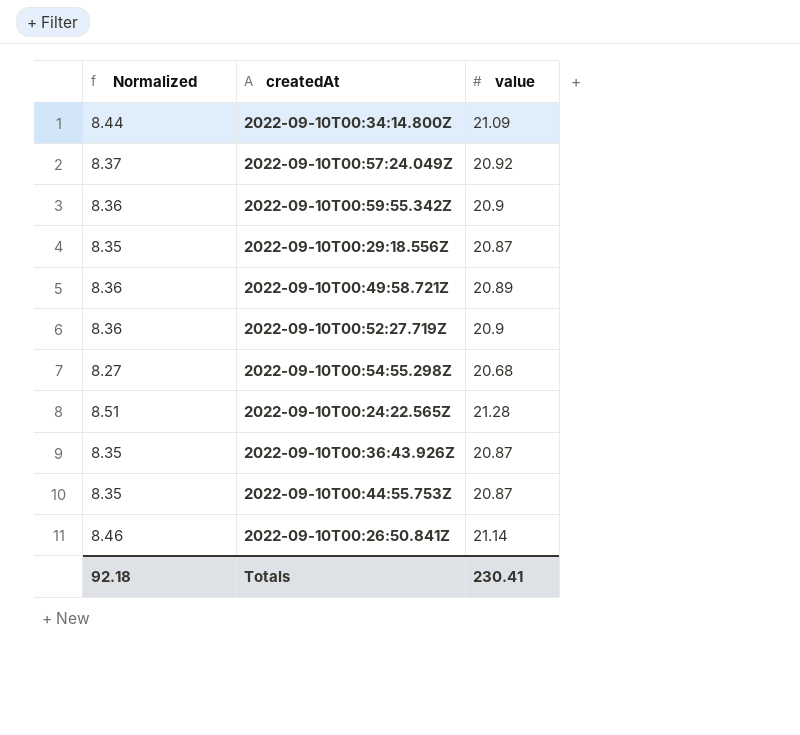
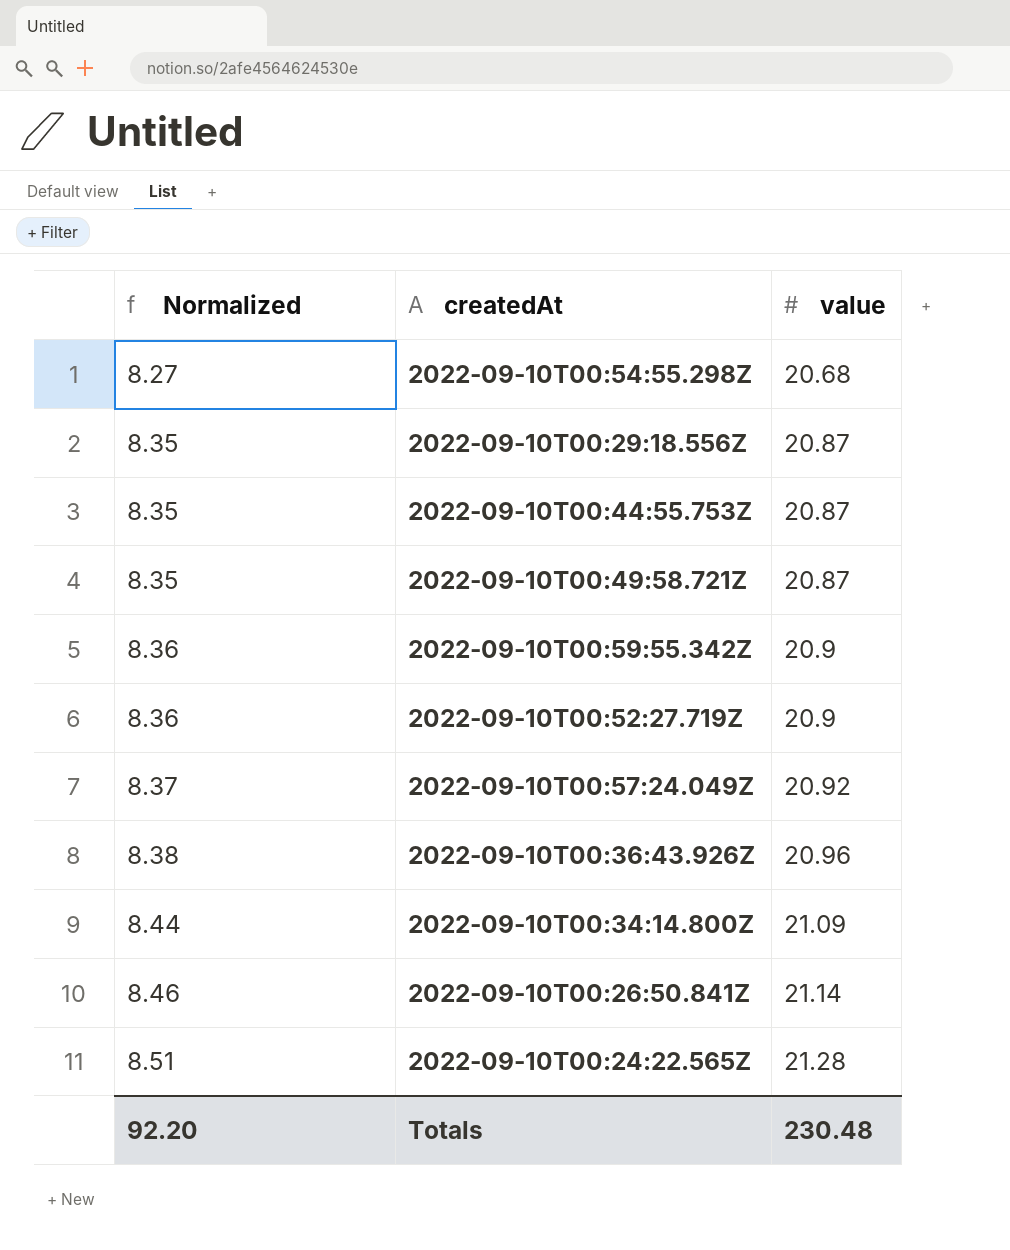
row order: none -> Normalized ascending
2022-09-10T00:49:58.721Z | Normalized: 8.36 -> 8.35
2022-09-10T00:49:58.721Z | value: 20.89 -> 20.87
2022-09-10T00:36:43.926Z | Normalized: 8.35 -> 8.38
2022-09-10T00:36:43.926Z | value: 20.87 -> 20.96
Totals | Normalized: 92.18 -> 92.20
Totals | value: 230.41 -> 230.48

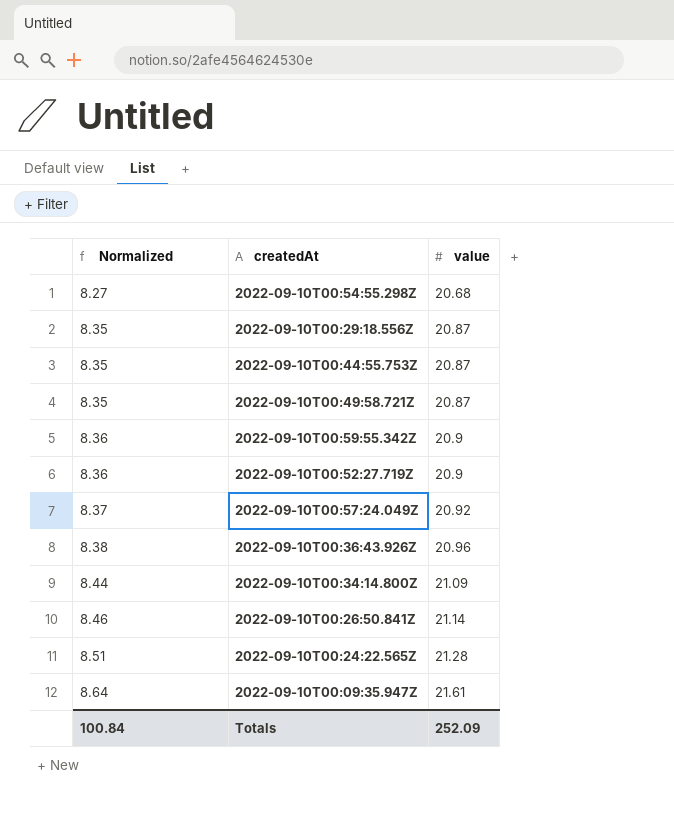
row 2022-09-10T00:09:35.947Z: none -> 8.64 | 21.61
Totals | Normalized: 92.20 -> 100.84
Totals | value: 230.48 -> 252.09

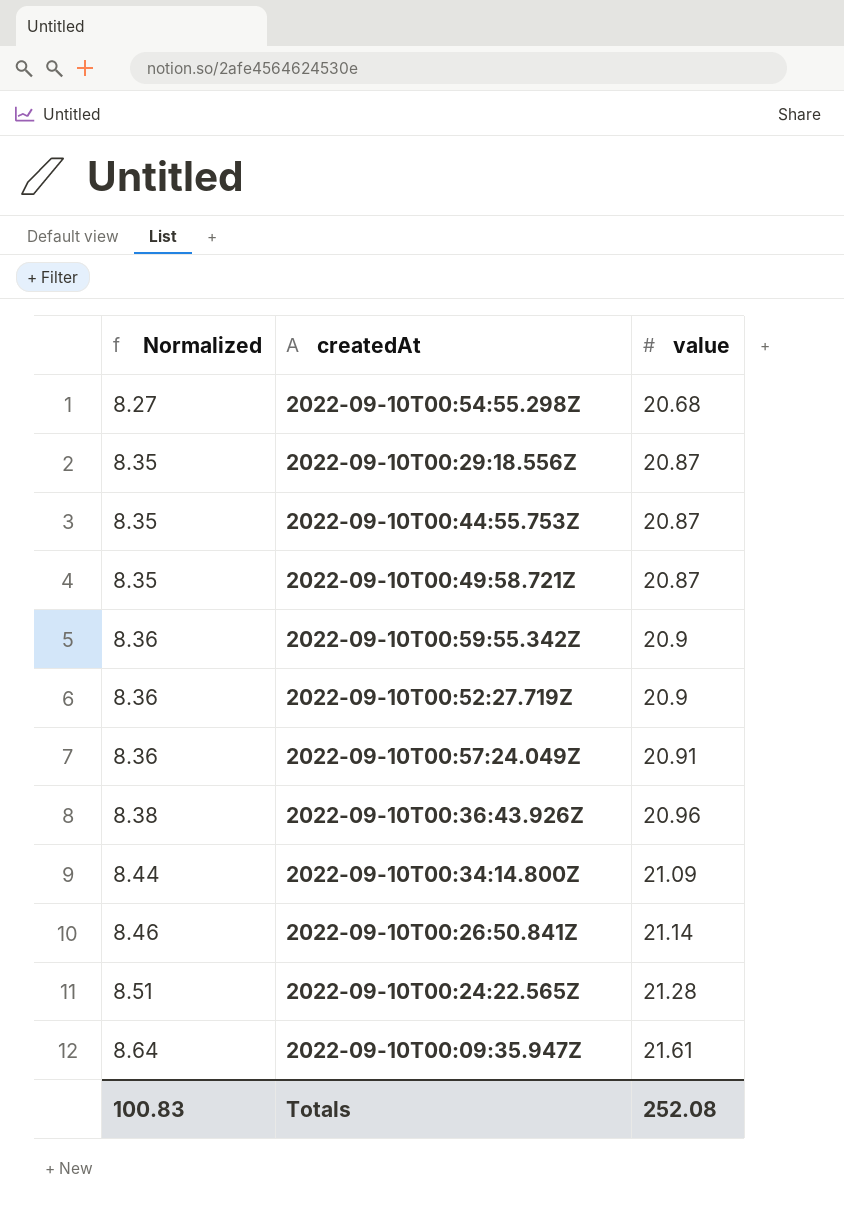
2022-09-10T00:57:24.049Z | Normalized: 8.37 -> 8.36
2022-09-10T00:57:24.049Z | value: 20.92 -> 20.91
Totals | Normalized: 100.84 -> 100.83
Totals | value: 252.09 -> 252.08

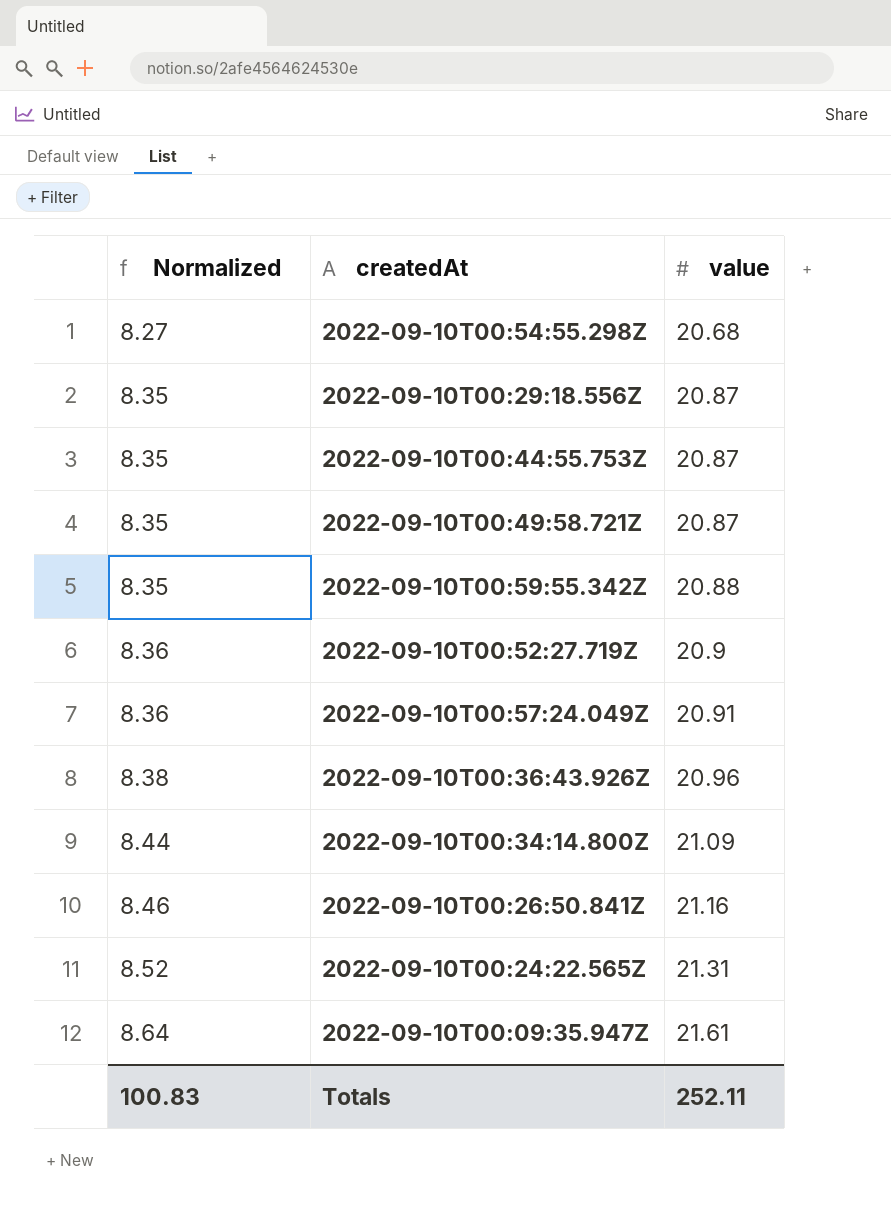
2022-09-10T00:59:55.342Z | Normalized: 8.36 -> 8.35
2022-09-10T00:59:55.342Z | value: 20.9 -> 20.88
2022-09-10T00:26:50.841Z | value: 21.14 -> 21.16
2022-09-10T00:24:22.565Z | Normalized: 8.51 -> 8.52
2022-09-10T00:24:22.565Z | value: 21.28 -> 21.31
Totals | value: 252.08 -> 252.11

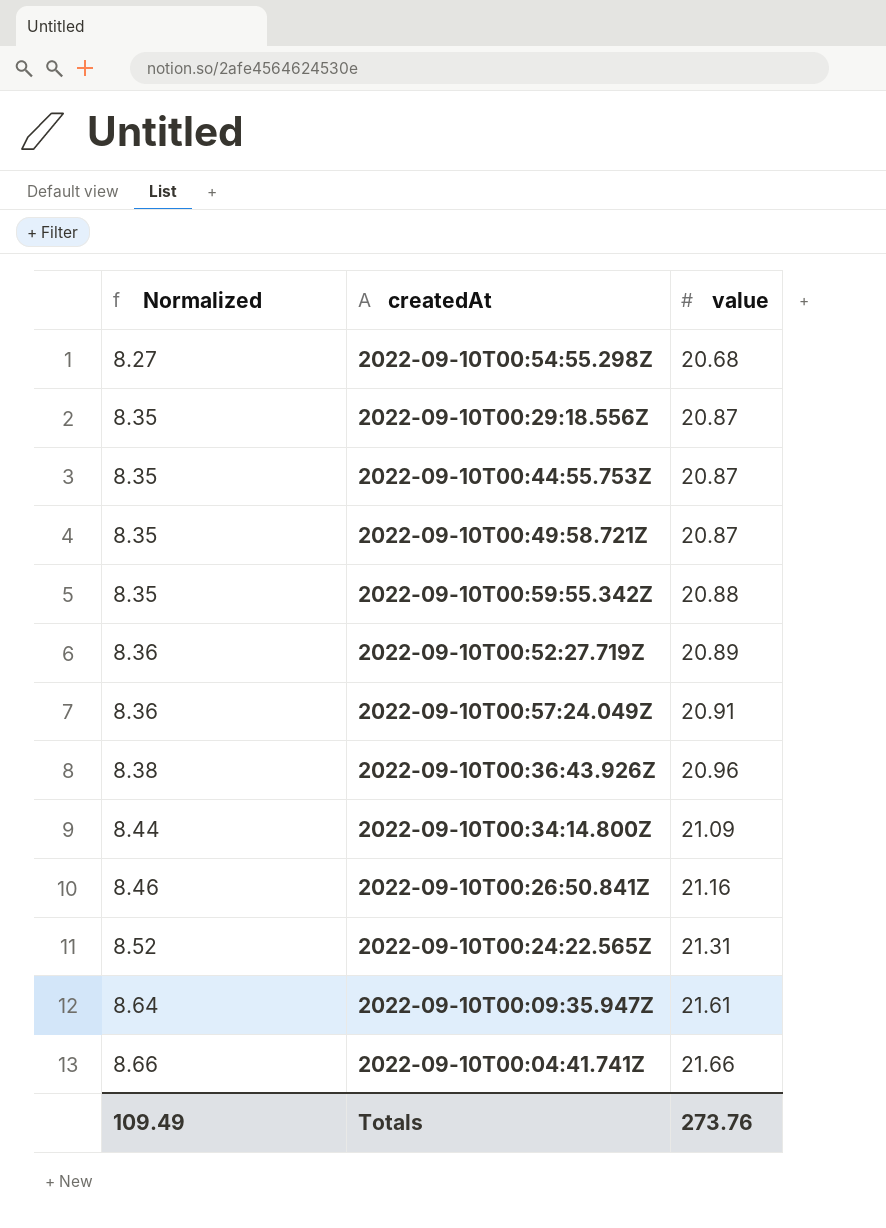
2022-09-10T00:52:27.719Z | value: 20.9 -> 20.89
row 2022-09-10T00:04:41.741Z: none -> 8.66 | 21.66
Totals | Normalized: 100.83 -> 109.49
Totals | value: 252.11 -> 273.76

